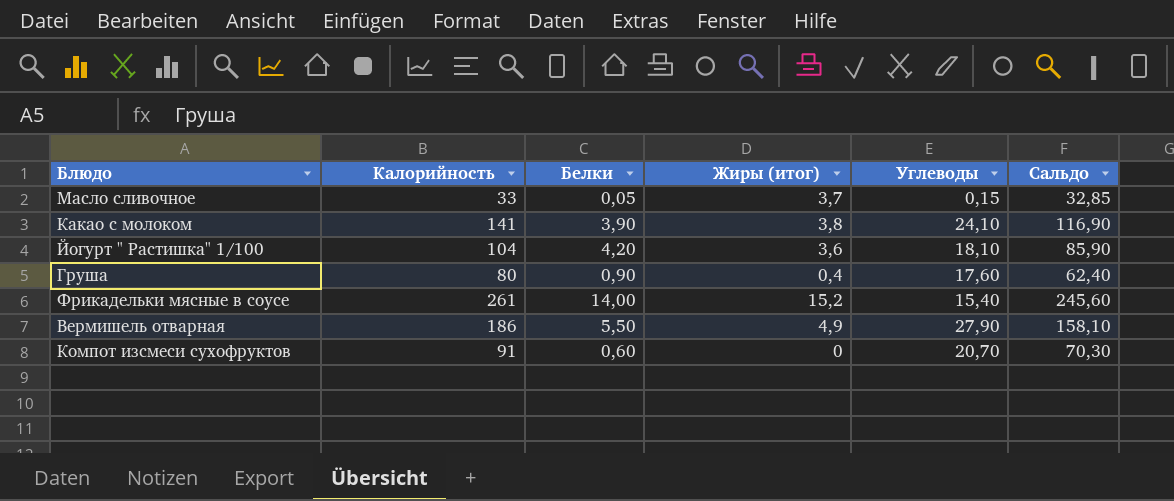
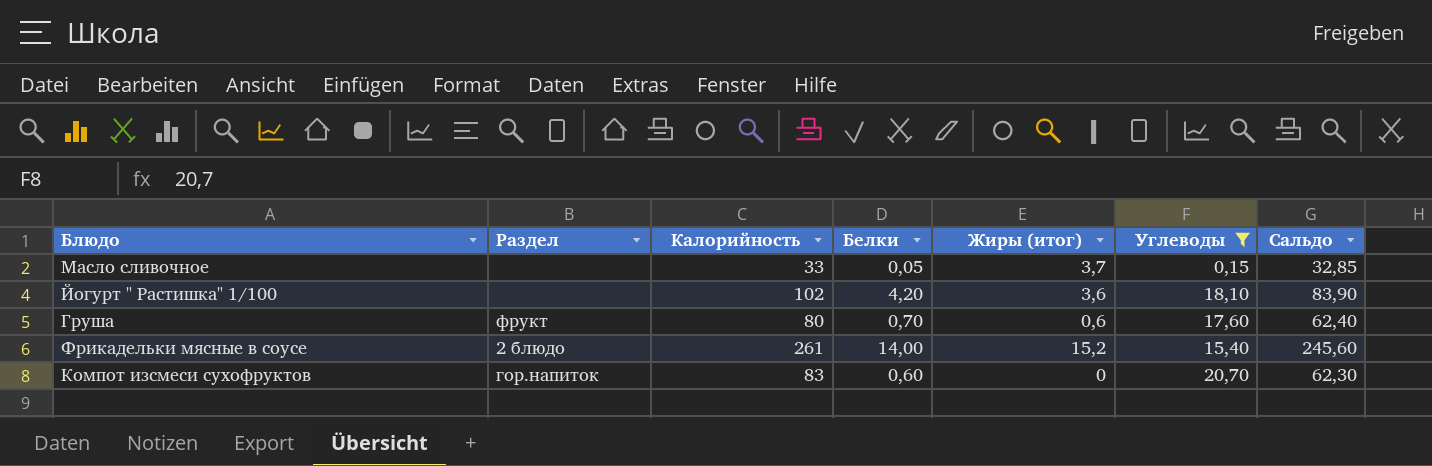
filter: none -> Углеводы <= 20,70
column Раздел | position: none -> 2
Йогурт " Растишка" 1/100 | Калорийность: 104 -> 102
Йогурт " Растишка" 1/100 | Сальдо: 85,90 -> 83,90
Груша | Белки: 0,90 -> 0,70
Груша | Жиры (итог): 0,4 -> 0,6
Компот изсмеси сухофруктов | Калорийность: 91 -> 83
Компот изсмеси сухофруктов | Сальдо: 70,30 -> 62,30

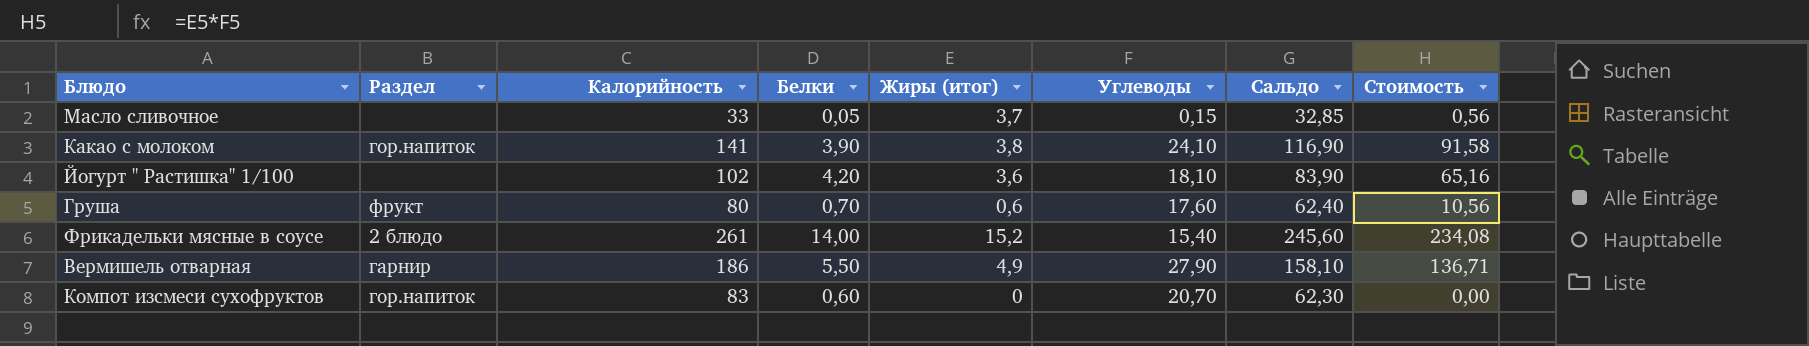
filter: Углеводы <= 20,70 -> none
column Стоимость | formula: none -> [Жиры (итог)] * [Углеводы]

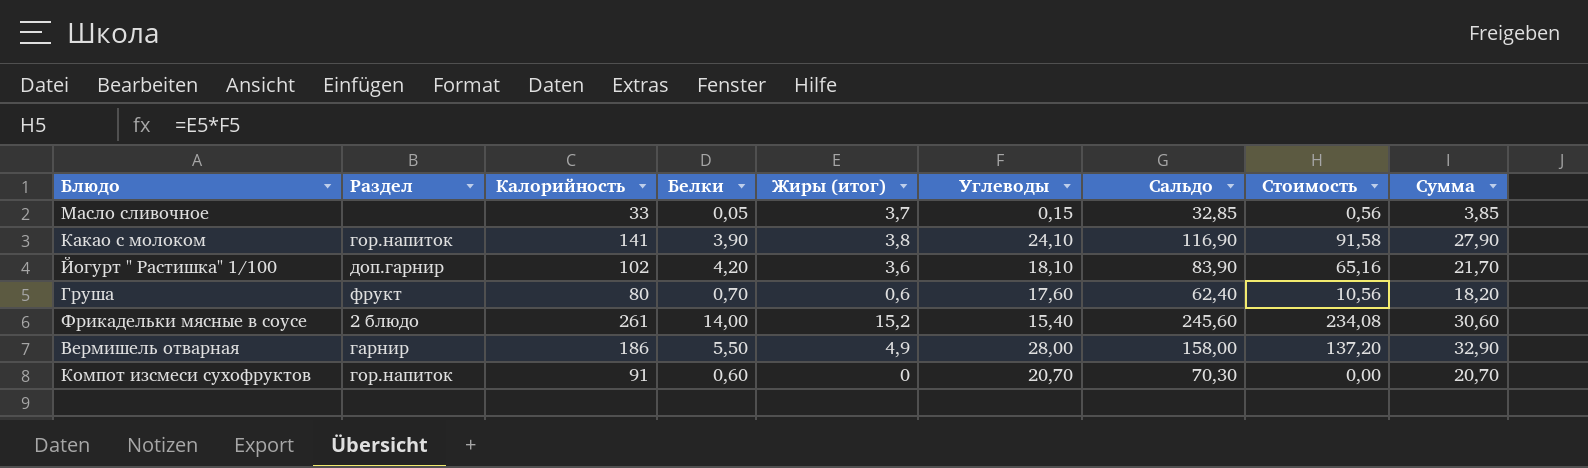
column Сумма | formula: none -> [Жиры (итог)] + [Углеводы]
Йогурт " Растишка" 1/100 | Раздел: none -> доп.гарнир
Вермишель отварная | Углеводы: 27,90 -> 28,00
Вермишель отварная | Сальдо: 158,10 -> 158,00
Вермишель отварная | Стоимость: 136,71 -> 137,20
Компот изсмеси сухофруктов | Калорийность: 83 -> 91
Компот изсмеси сухофруктов | Сальдо: 62,30 -> 70,30

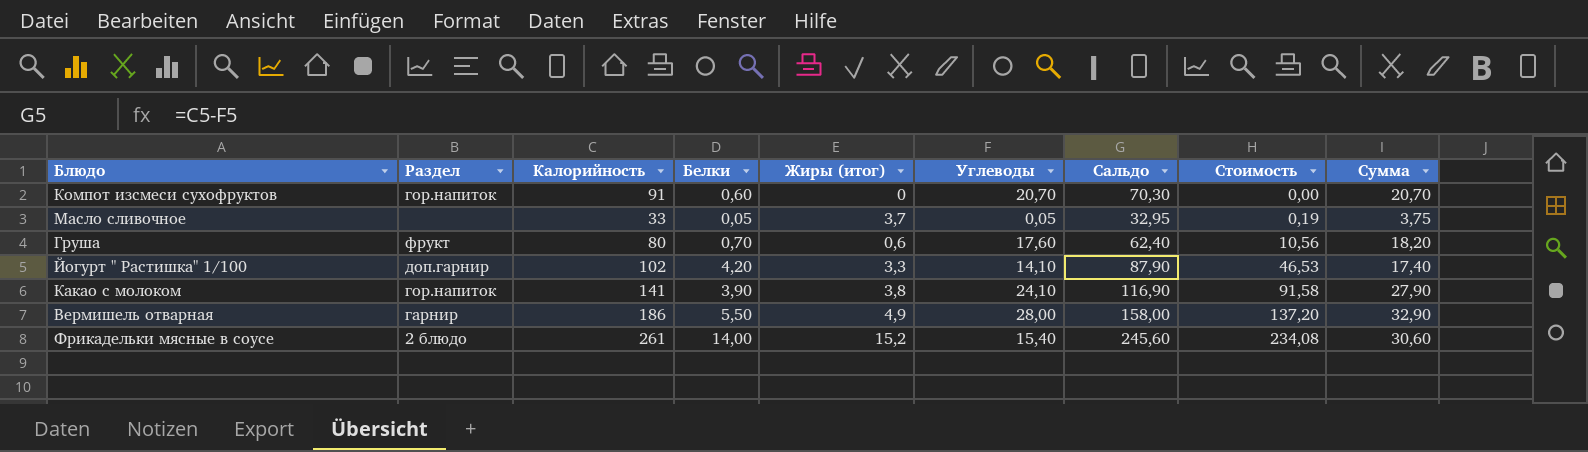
row order: none -> Стоимость ascending
Масло сливочное | Углеводы: 0,15 -> 0,05
Масло сливочное | Сальдо: 32,85 -> 32,95
Масло сливочное | Стоимость: 0,56 -> 0,19
Масло сливочное | Сумма: 3,85 -> 3,75
Йогурт " Растишка" 1/100 | Жиры (итог): 3,6 -> 3,3
Йогурт " Растишка" 1/100 | Углеводы: 18,10 -> 14,10
Йогурт " Растишка" 1/100 | Сальдо: 83,90 -> 87,90
Йогурт " Растишка" 1/100 | Стоимость: 65,16 -> 46,53
Йогурт " Растишка" 1/100 | Сумма: 21,70 -> 17,40

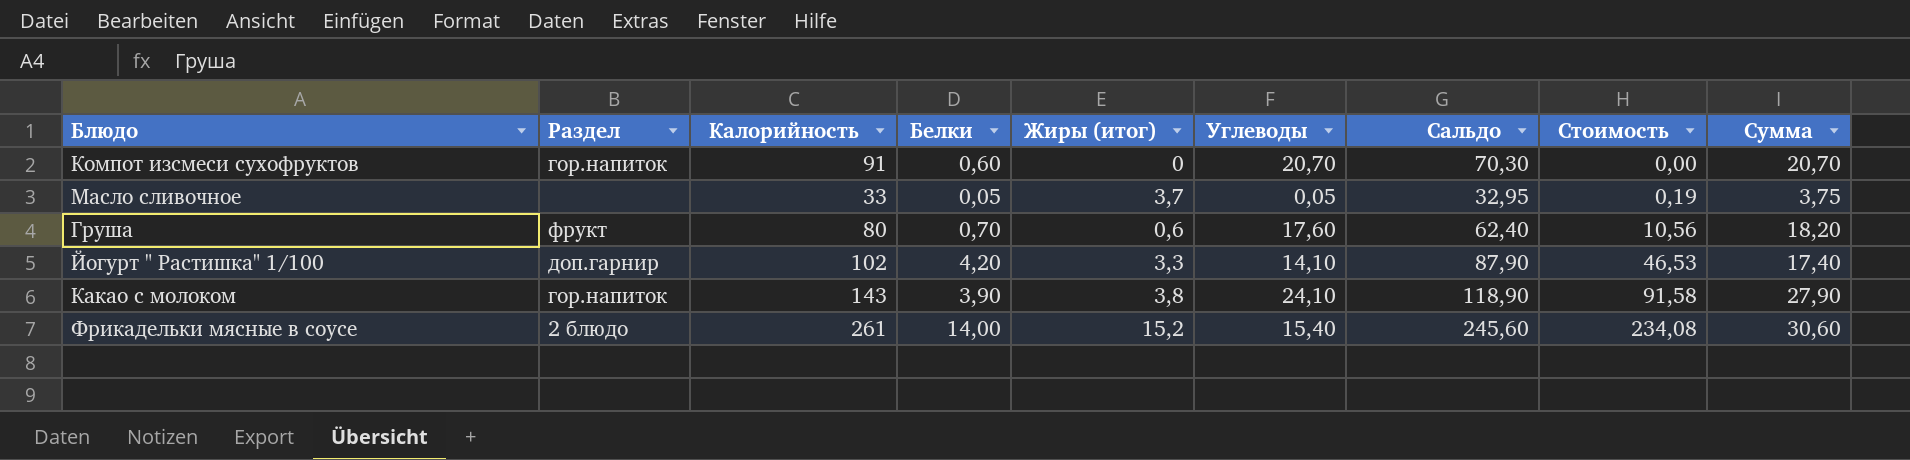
row Вермишель отварная: гарнир | 186 | 5,50 | 4,9 | 28,00 | 158,00 | 137,20 | 32,90 -> none
Какао с молоком | Калорийность: 141 -> 143
Какао с молоком | Сальдо: 116,90 -> 118,90

